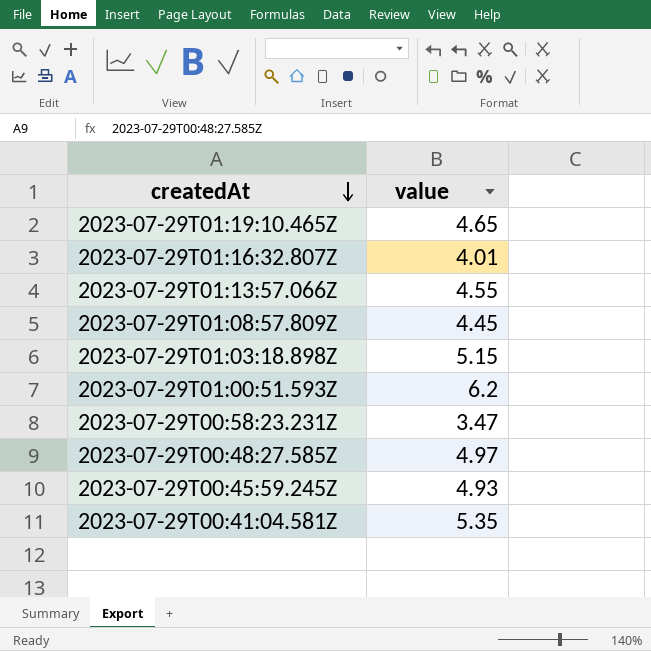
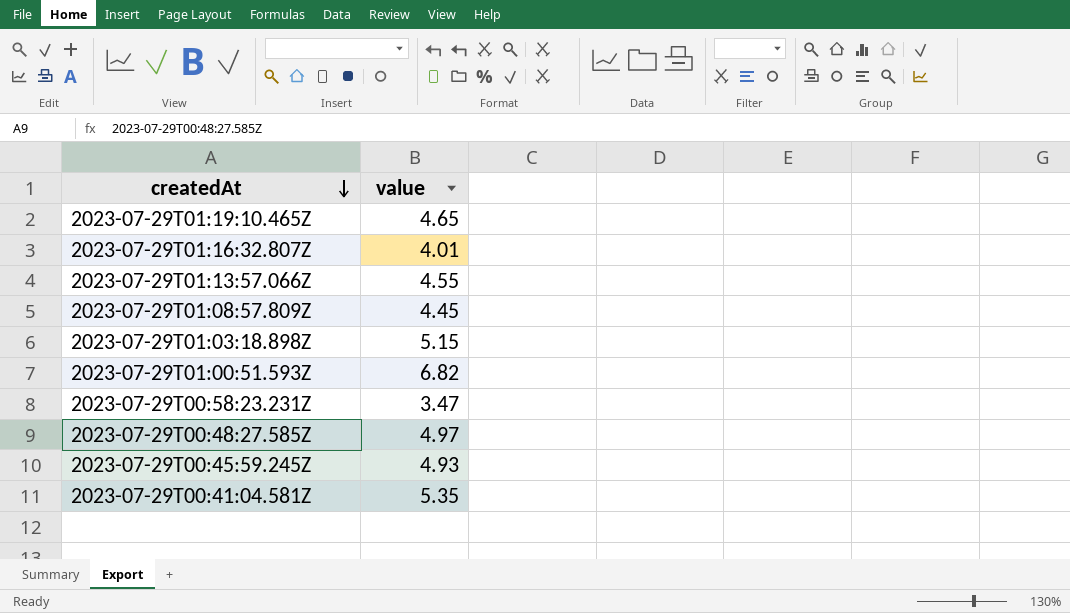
2023-07-29T01:00:51.593Z | value: 6.2 -> 6.82

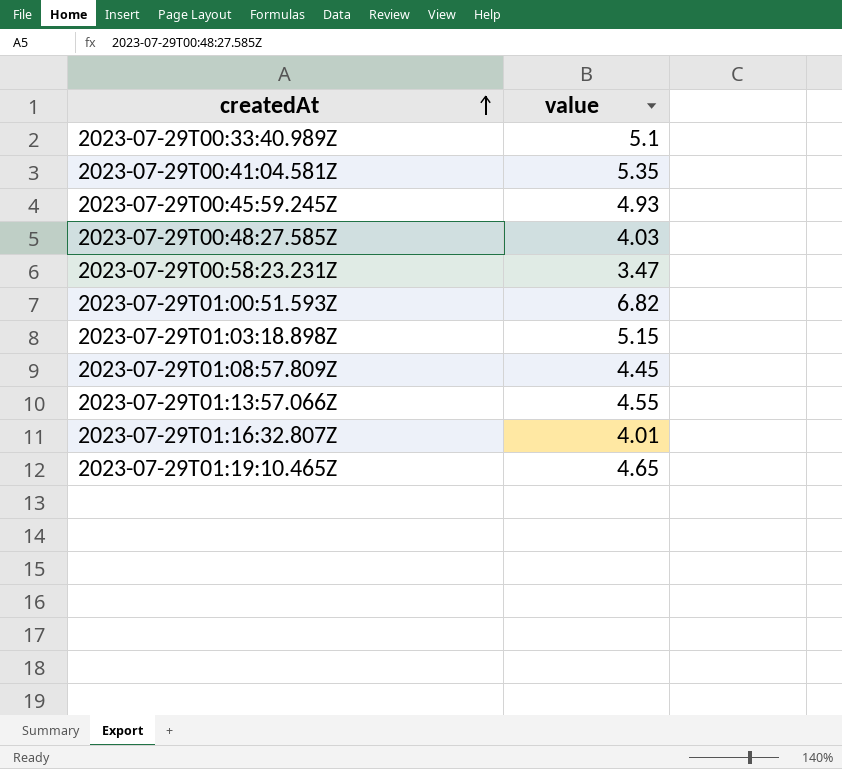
row order: createdAt descending -> createdAt ascending
row 2023-07-29T00:33:40.989Z: none -> 5.1
2023-07-29T00:48:27.585Z | value: 4.97 -> 4.03

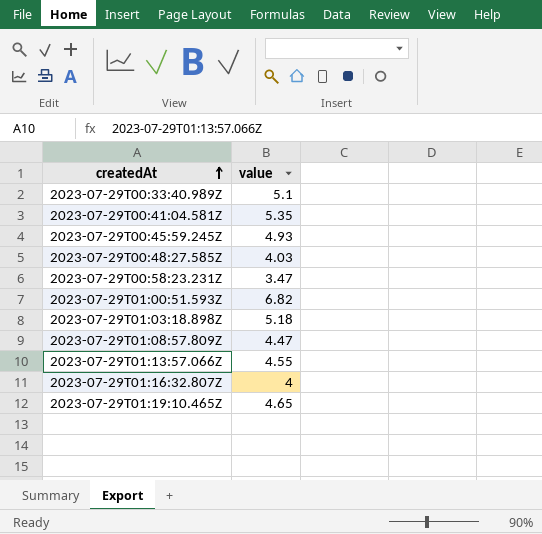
2023-07-29T01:03:18.898Z | value: 5.15 -> 5.18
2023-07-29T01:08:57.809Z | value: 4.45 -> 4.47
2023-07-29T01:16:32.807Z | value: 4.01 -> 4

